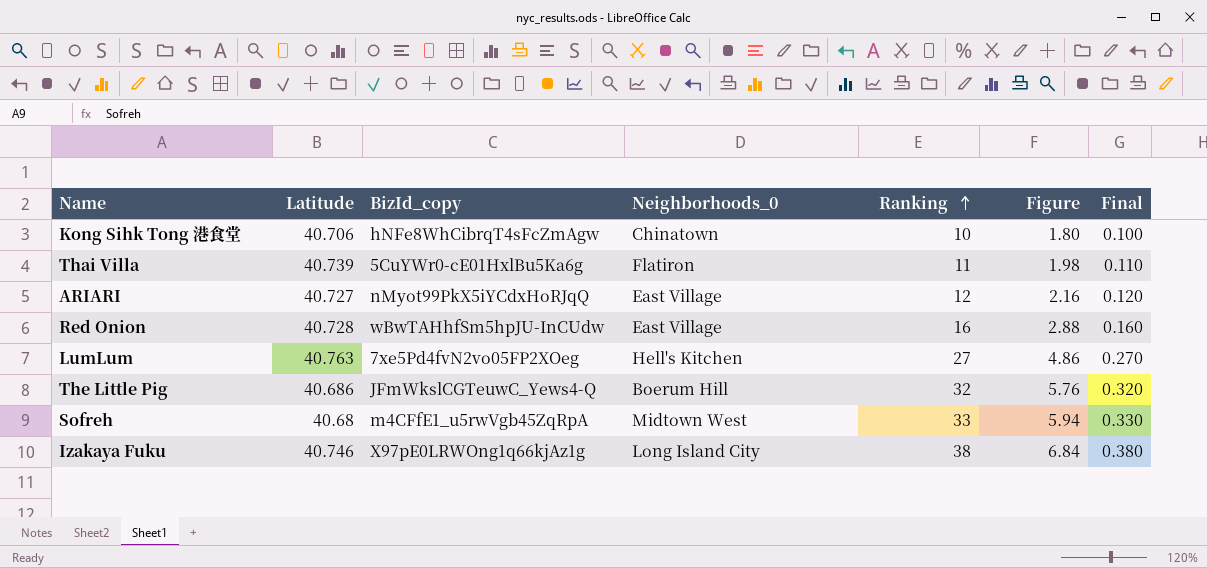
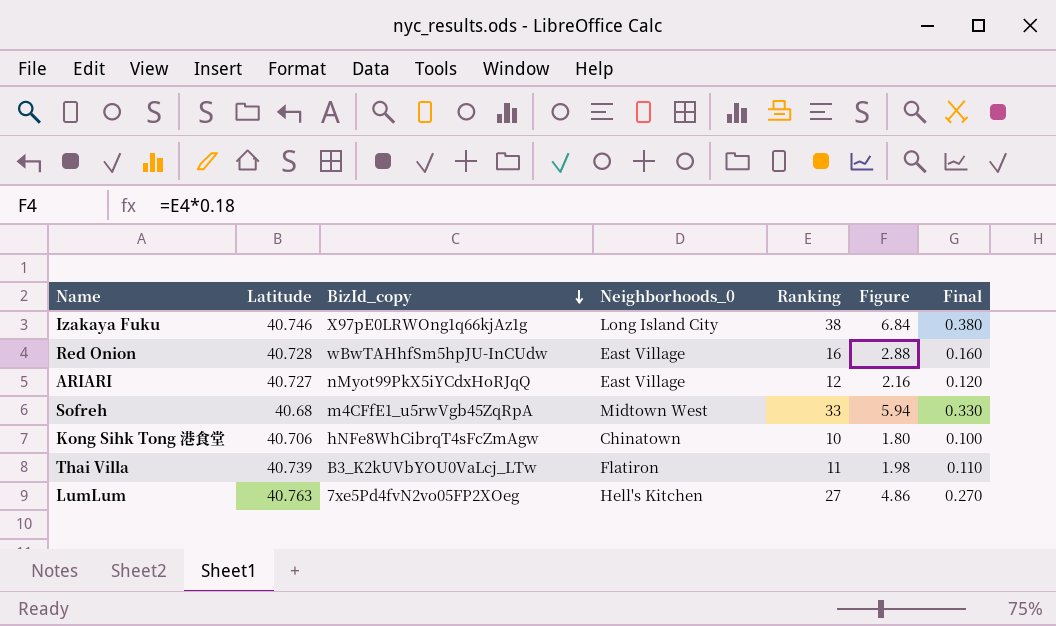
row order: Ranking ascending -> BizId_copy descending
row The Little Pig: 40.686 | JFmWkslCGTeuwC_Yews4-Q | Boerum Hill | 32 | 5.76 | 0.320 -> none
Thai Villa | BizId_copy: 5CuYWr0-cE01HxlBu5Ka6g -> B3_K2kUVbYOU0VaLcj_LTw

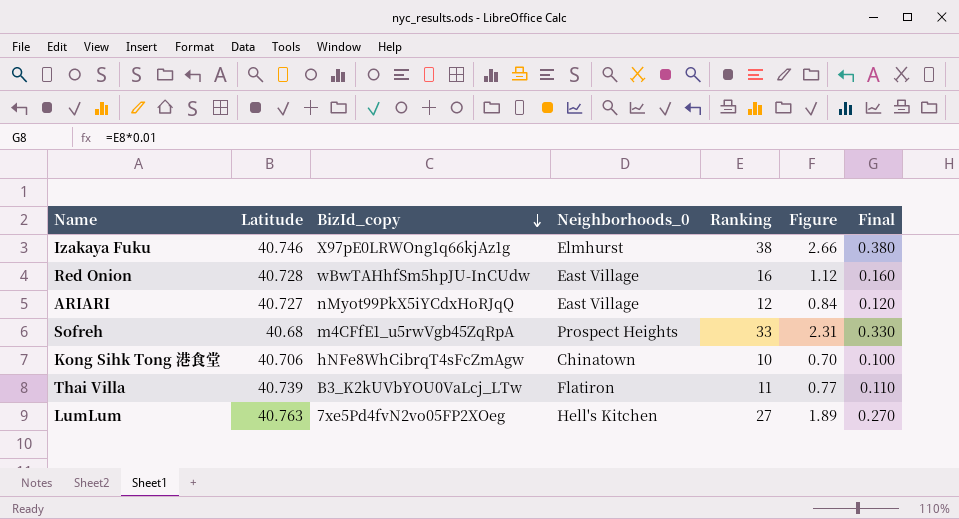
column Figure | formula: [Ranking] * 0.18 -> [Ranking] * 0.07
Izakaya Fuku | Neighborhoods_0: Long Island City -> Elmhurst
Sofreh | Neighborhoods_0: Midtown West -> Prospect Heights

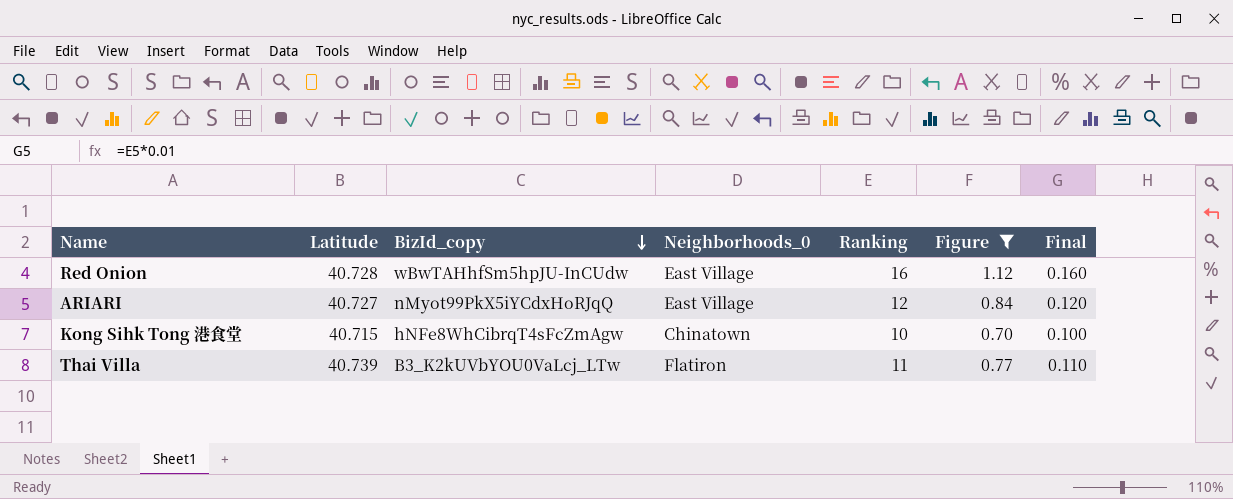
filter: none -> Figure <= 1.12
Kong Sihk Tong 港食堂 | Latitude: 40.706 -> 40.715

